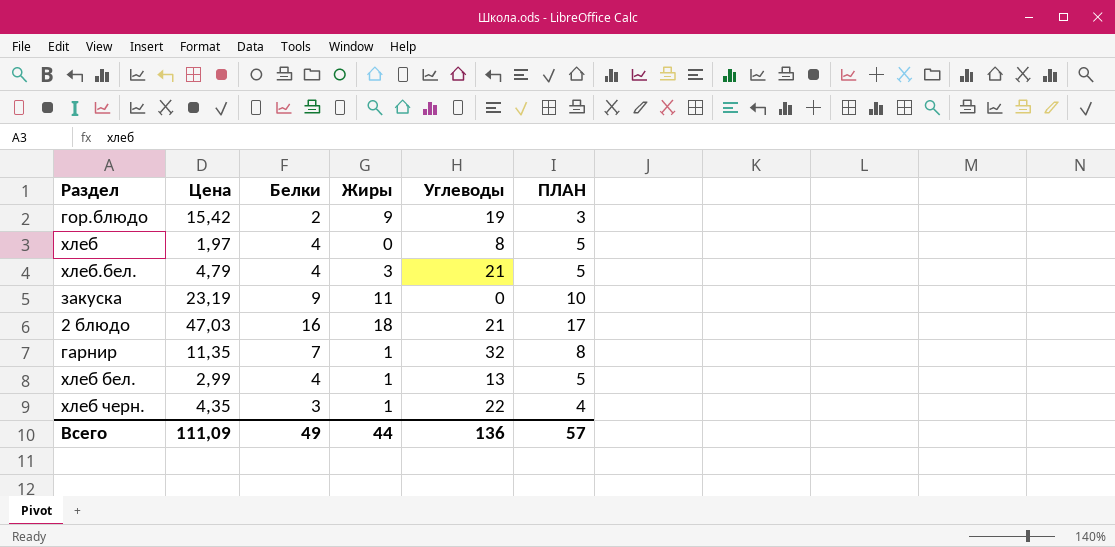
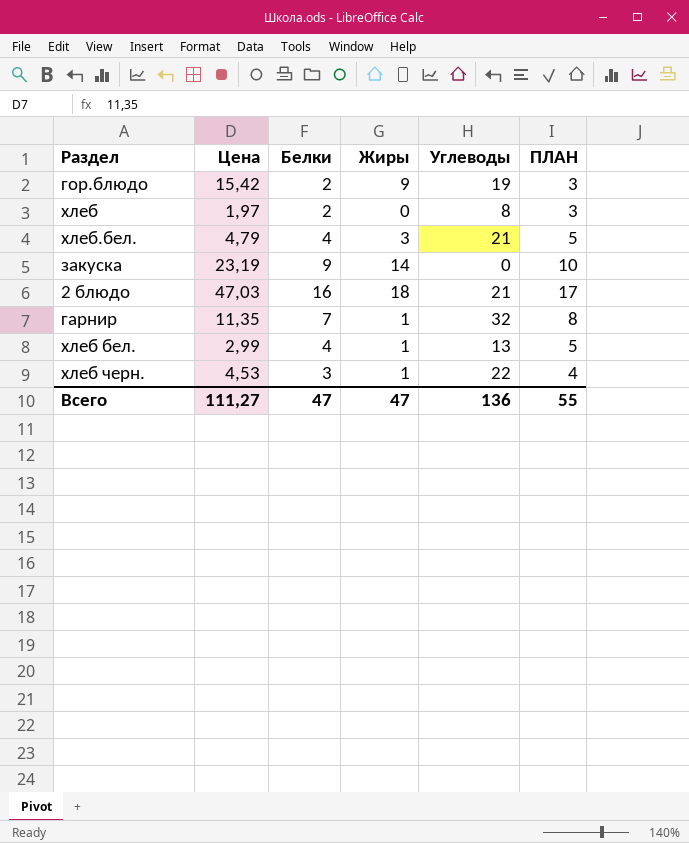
хлеб | Белки: 4 -> 2
хлеб | ПЛАН: 5 -> 3
закуска | Жиры: 11 -> 14
хлеб черн. | Цена: 4,35 -> 4,53
Всего | Цена: 111,09 -> 111,27
Всего | Белки: 49 -> 47
Всего | Жиры: 44 -> 47
Всего | ПЛАН: 57 -> 55

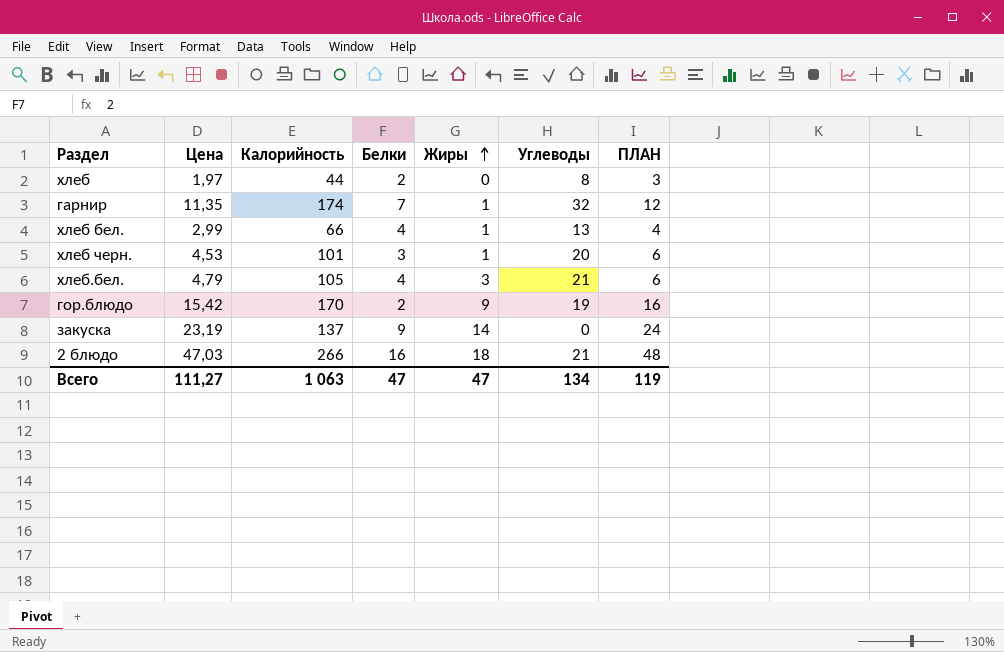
row order: none -> Жиры ascending
column Калорийность | position: none -> 3
column ПЛАН | formula: [Белки] + 1 -> [Цена] + 1
хлеб черн. | Углеводы: 22 -> 20
Всего | Углеводы: 136 -> 134
Всего | ПЛАН: 55 -> 119

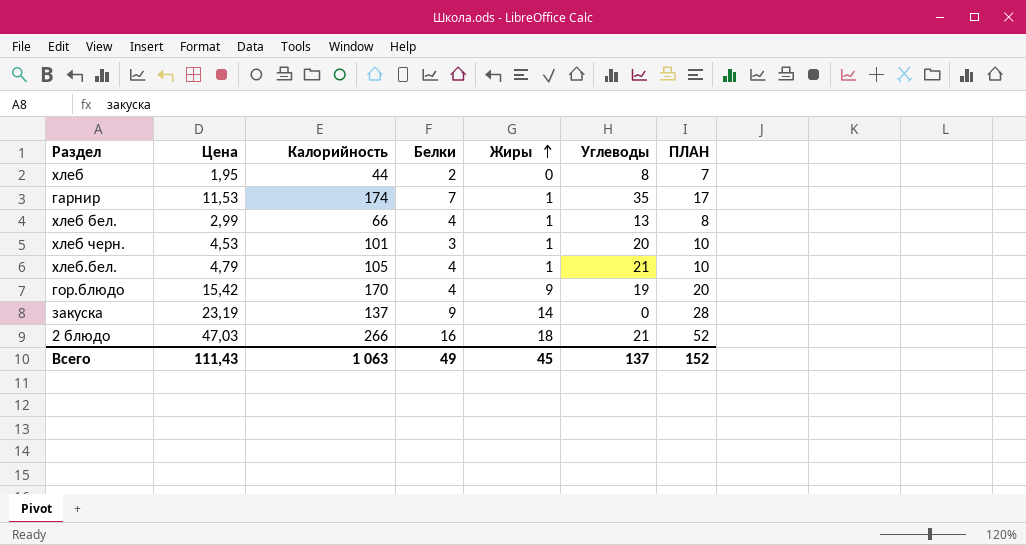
column ПЛАН | formula: [Цена] + 1 -> [Цена] + 5
хлеб | Цена: 1,97 -> 1,95
гарнир | Цена: 11,35 -> 11,53
гарнир | Углеводы: 32 -> 35
хлеб.бел. | Жиры: 3 -> 1
гор.блюдо | Белки: 2 -> 4
Всего | Цена: 111,27 -> 111,43
Всего | Белки: 47 -> 49
Всего | Жиры: 47 -> 45
Всего | Углеводы: 134 -> 137
Всего | ПЛАН: 119 -> 152

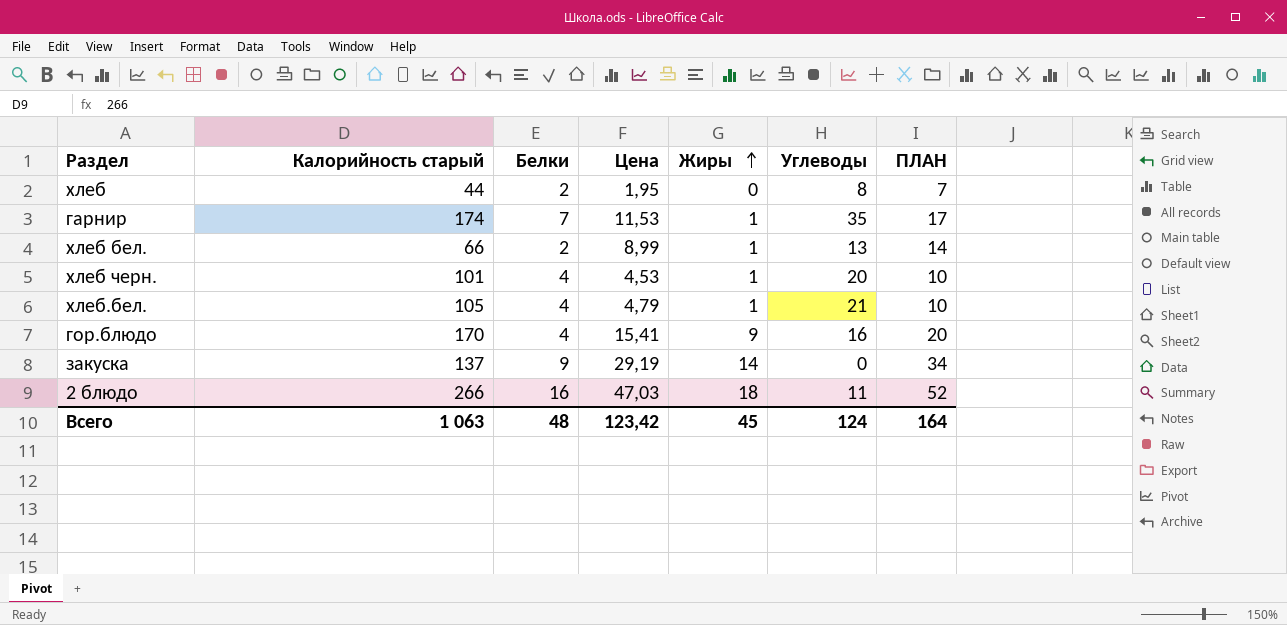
column name: Калорийность -> Калорийность старый
column Цена | position: 2 -> 4
хлеб бел. | Белки: 4 -> 2
хлеб бел. | Цена: 2,99 -> 8,99
хлеб бел. | ПЛАН: 8 -> 14
хлеб черн. | Белки: 3 -> 4
гор.блюдо | Цена: 15,42 -> 15,41
гор.блюдо | Углеводы: 19 -> 16
закуска | Цена: 23,19 -> 29,19
закуска | ПЛАН: 28 -> 34
2 блюдо | Углеводы: 21 -> 11
Всего | Белки: 49 -> 48
Всего | Цена: 111,43 -> 123,42
Всего | Углеводы: 137 -> 124
Всего | ПЛАН: 152 -> 164

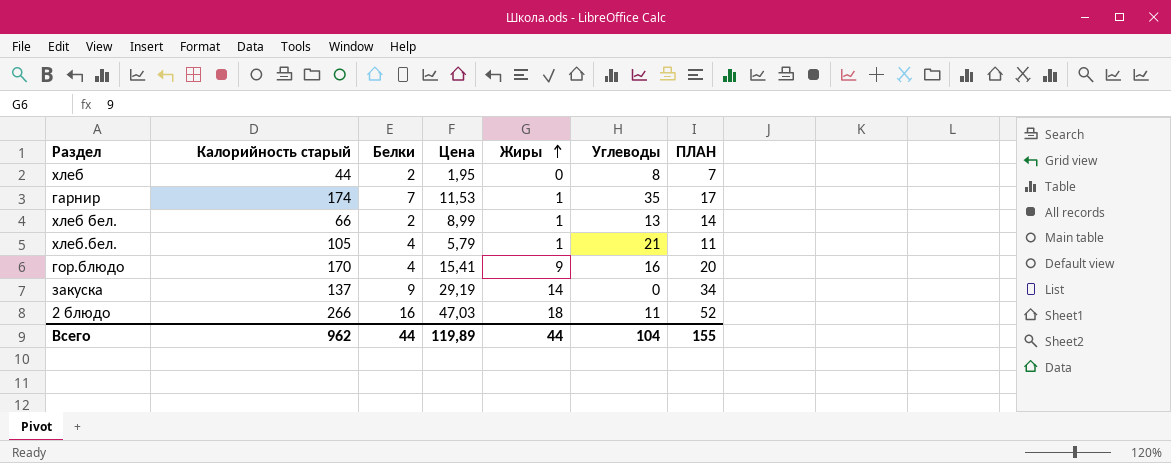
row хлеб черн.: 101 | 4 | 4,53 | 1 | 20 | 10 -> none
хлеб.бел. | Цена: 4,79 -> 5,79
хлеб.бел. | ПЛАН: 10 -> 11
Всего | Калорийность старый: 1 063 -> 962
Всего | Белки: 48 -> 44
Всего | Цена: 123,42 -> 119,89
Всего | Жиры: 45 -> 44
Всего | Углеводы: 124 -> 104
Всего | ПЛАН: 164 -> 155

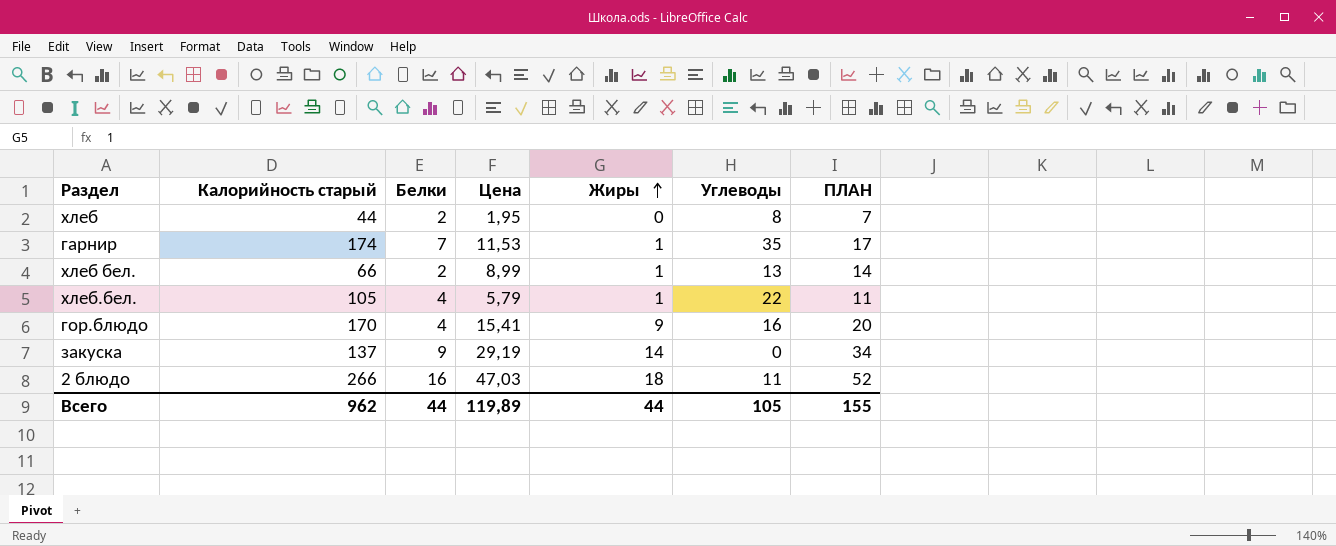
хлеб.бел. | Углеводы: 21 -> 22
Всего | Углеводы: 104 -> 105

